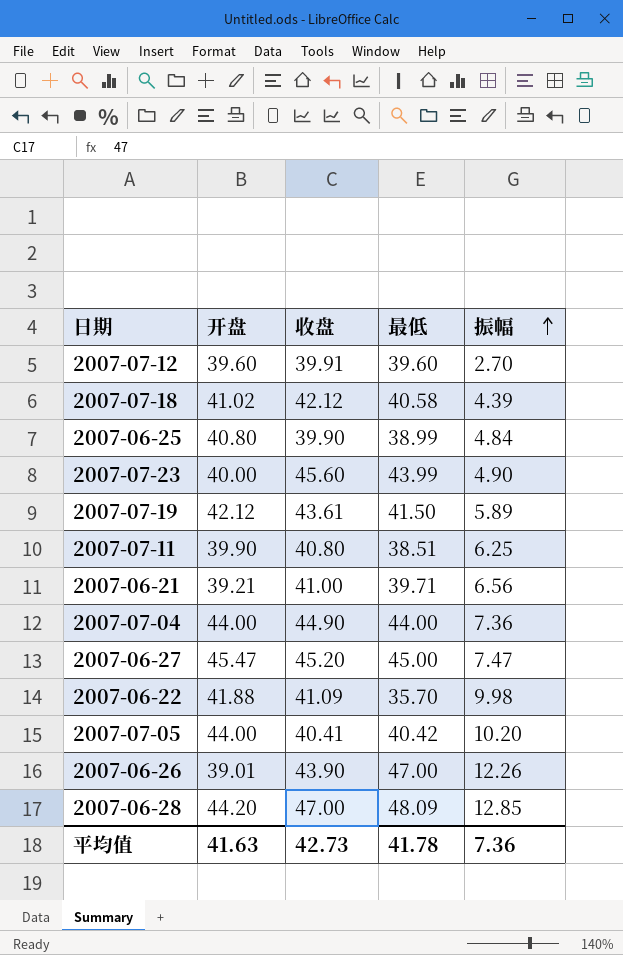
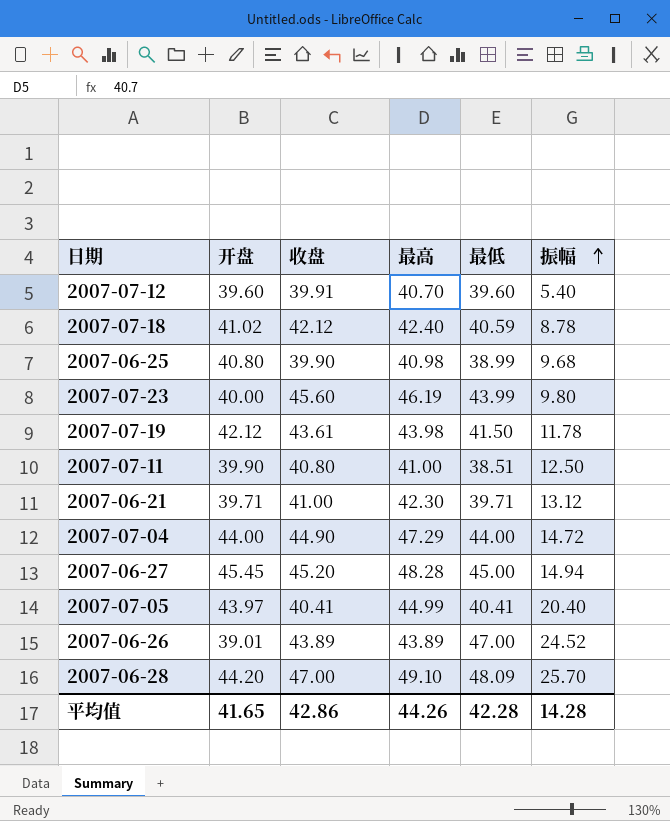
column 最高 | position: none -> 4
row 2007-06-22: 41.88 | 41.09 | 35.70 | 9.98 -> none
2007-07-12 | 振幅: 2.70 -> 5.40
2007-07-18 | 最低: 40.58 -> 40.59
2007-07-18 | 振幅: 4.39 -> 8.78
2007-06-25 | 振幅: 4.84 -> 9.68
2007-07-23 | 振幅: 4.90 -> 9.80
2007-07-19 | 振幅: 5.89 -> 11.78
2007-07-11 | 振幅: 6.25 -> 12.50
2007-06-21 | 开盘: 39.21 -> 39.71
2007-06-21 | 振幅: 6.56 -> 13.12
2007-07-04 | 振幅: 7.36 -> 14.72
2007-06-27 | 开盘: 45.47 -> 45.45
2007-06-27 | 振幅: 7.47 -> 14.94
2007-07-05 | 开盘: 44.00 -> 43.97
2007-07-05 | 最低: 40.42 -> 40.41
2007-07-05 | 振幅: 10.20 -> 20.40
2007-06-26 | 收盘: 43.90 -> 43.89
2007-06-26 | 振幅: 12.26 -> 24.52
2007-06-28 | 振幅: 12.85 -> 25.70
平均值 | 开盘: 41.63 -> 41.65
平均值 | 收盘: 42.73 -> 42.86
平均值 | 最低: 41.78 -> 42.28
平均值 | 振幅: 7.36 -> 14.28

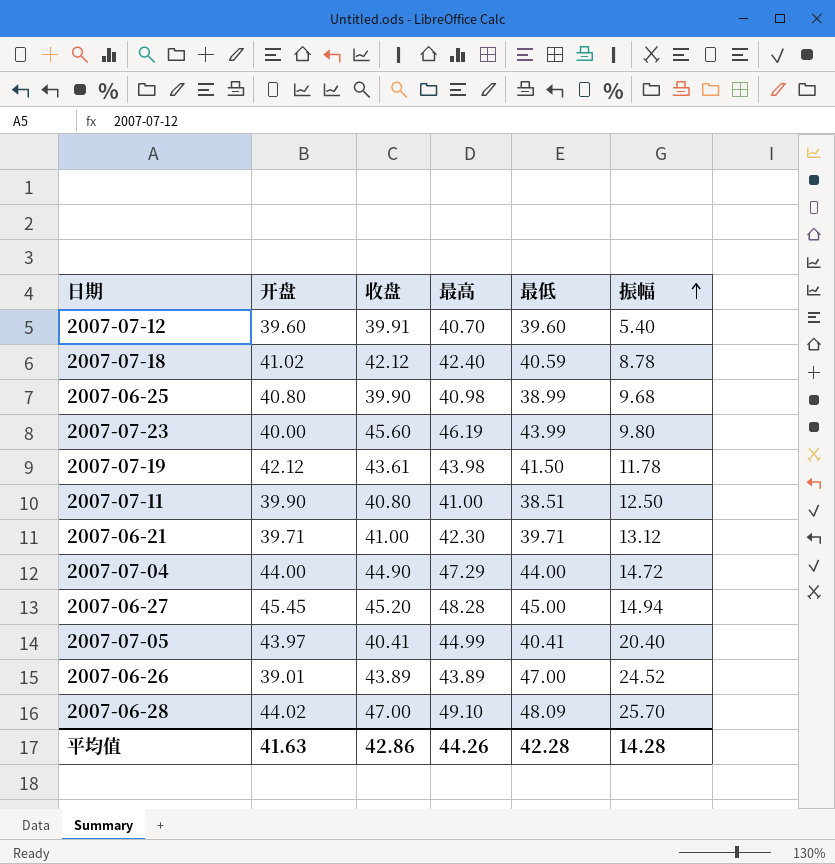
2007-06-28 | 开盘: 44.20 -> 44.02
平均值 | 开盘: 41.65 -> 41.63

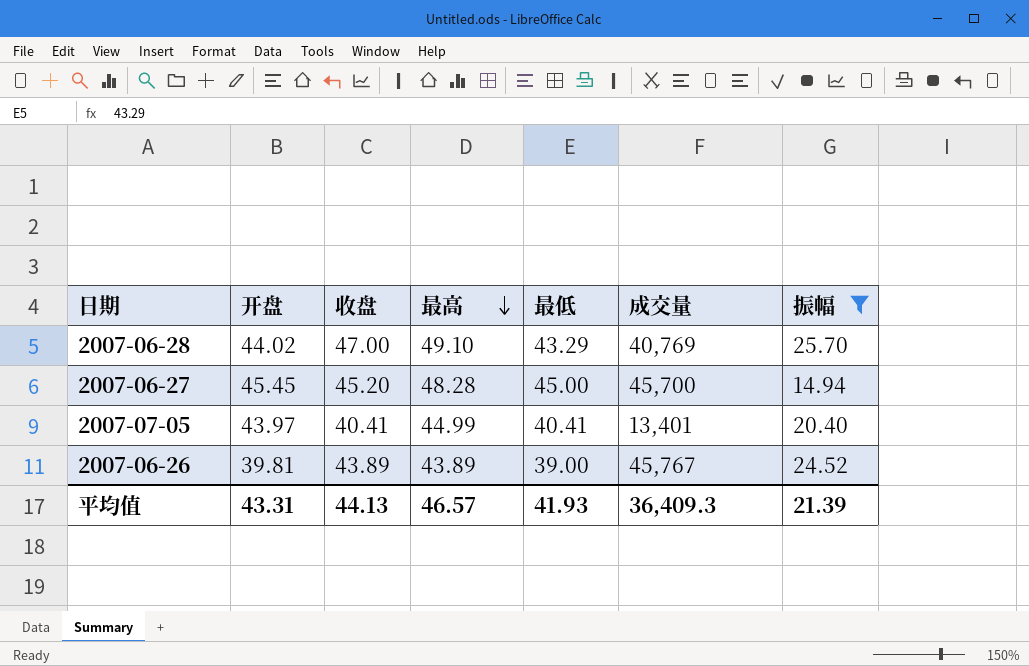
filter: none -> 振幅 >= 14.94
row order: 振幅 ascending -> 最高 descending
column 成交量 | position: none -> 6
2007-06-28 | 最低: 48.09 -> 43.29
2007-06-26 | 开盘: 39.01 -> 39.81
2007-06-26 | 最低: 47.00 -> 39.00
平均值 | 开盘: 41.63 -> 43.31
平均值 | 收盘: 42.86 -> 44.13
平均值 | 最高: 44.26 -> 46.57
平均值 | 最低: 42.28 -> 41.93
平均值 | 振幅: 14.28 -> 21.39

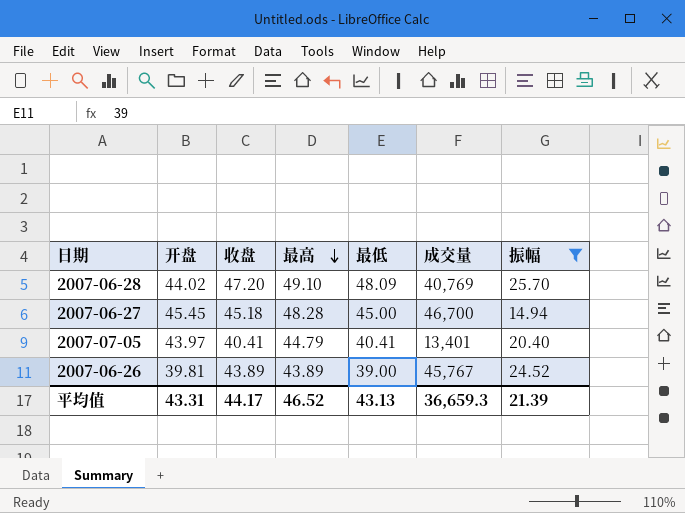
2007-06-28 | 收盘: 47.00 -> 47.20
2007-06-28 | 最低: 43.29 -> 48.09
2007-06-27 | 收盘: 45.20 -> 45.18
2007-06-27 | 成交量: 45,700 -> 46,700
2007-07-05 | 最高: 44.99 -> 44.79
平均值 | 收盘: 44.13 -> 44.17
平均值 | 最高: 46.57 -> 46.52
平均值 | 最低: 41.93 -> 43.13
平均值 | 成交量: 36,409.3 -> 36,659.3

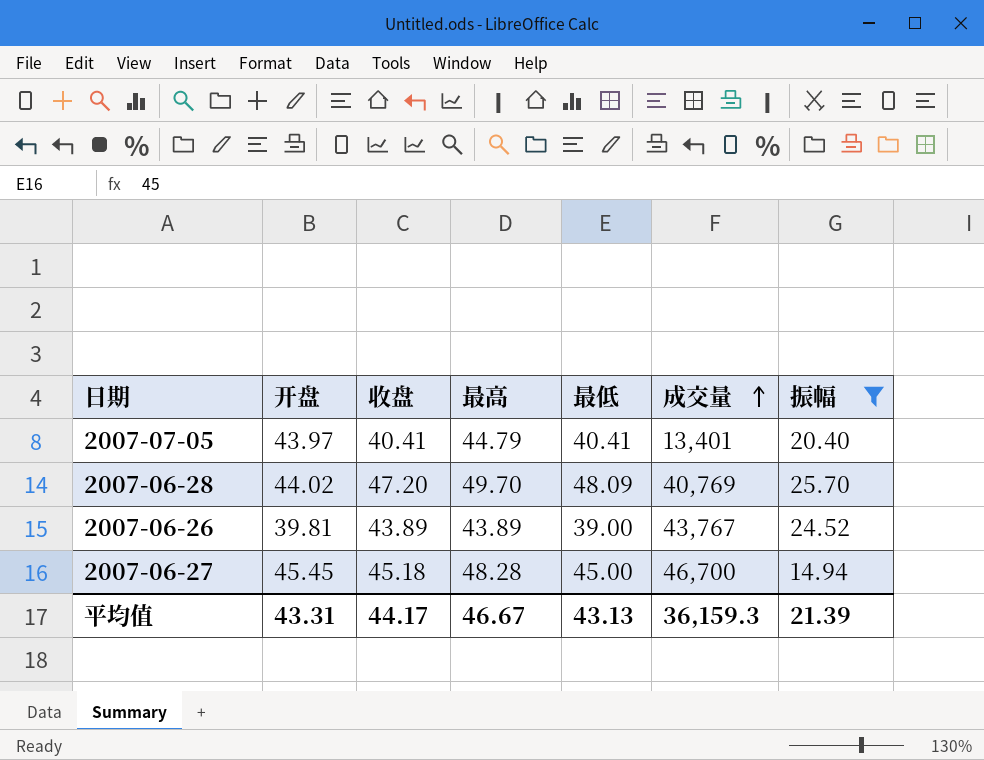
row order: 最高 descending -> 成交量 ascending
2007-06-28 | 最高: 49.10 -> 49.70
2007-06-26 | 成交量: 45,767 -> 43,767
平均值 | 最高: 46.52 -> 46.67
平均值 | 成交量: 36,659.3 -> 36,159.3

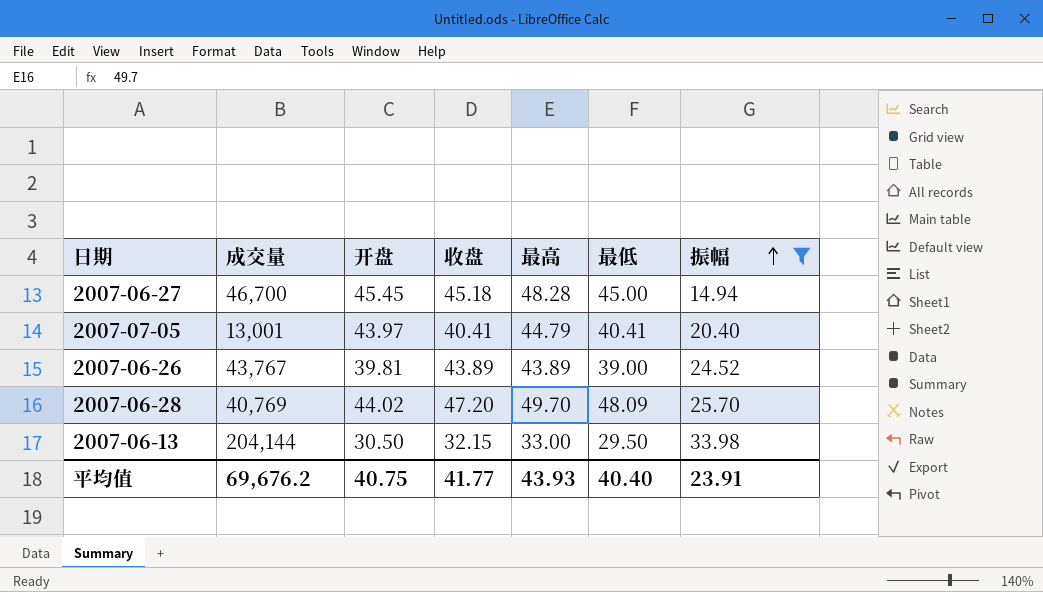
row order: 成交量 ascending -> 振幅 ascending
column 成交量 | position: 6 -> 2
2007-07-05 | 成交量: 13,401 -> 13,001
row 2007-06-13: none -> 204,144 | 30.50 | 32.15 | 33.00 | 29.50 | 33.98
平均值 | 成交量: 36,159.3 -> 69,676.2
平均值 | 开盘: 43.31 -> 40.75
平均值 | 收盘: 44.17 -> 41.77
平均值 | 最高: 46.67 -> 43.93
平均值 | 最低: 43.13 -> 40.40
平均值 | 振幅: 21.39 -> 23.91

